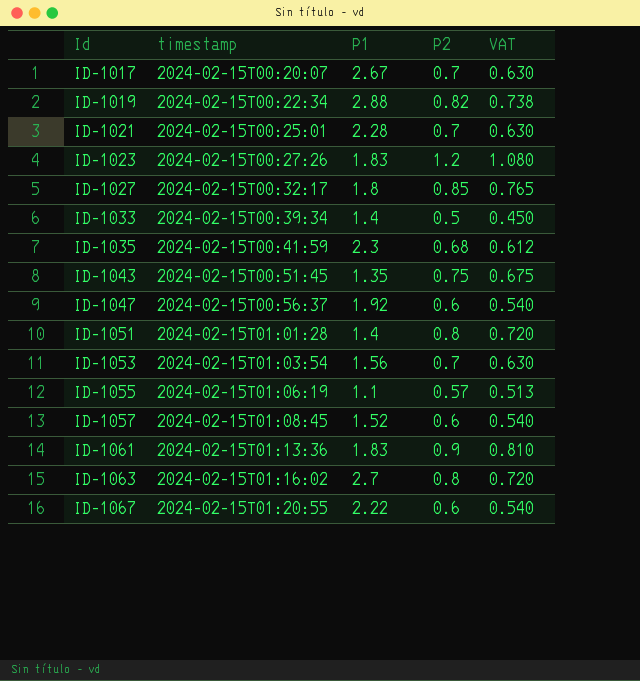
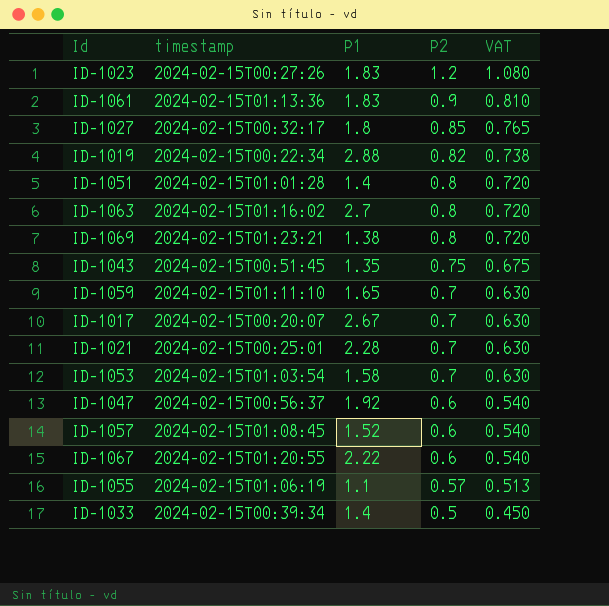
row order: Id ascending -> P2 descending
row ID-1035: 2024-02-15T00:41:59 | 2.3 | 0.68 | 0.612 -> none
row ID-1069: none -> 2024-02-15T01:23:21 | 1.38 | 0.8 | 0.720
row ID-1059: none -> 2024-02-15T01:11:10 | 1.65 | 0.7 | 0.630
ID-1053 | P1: 1.56 -> 1.58

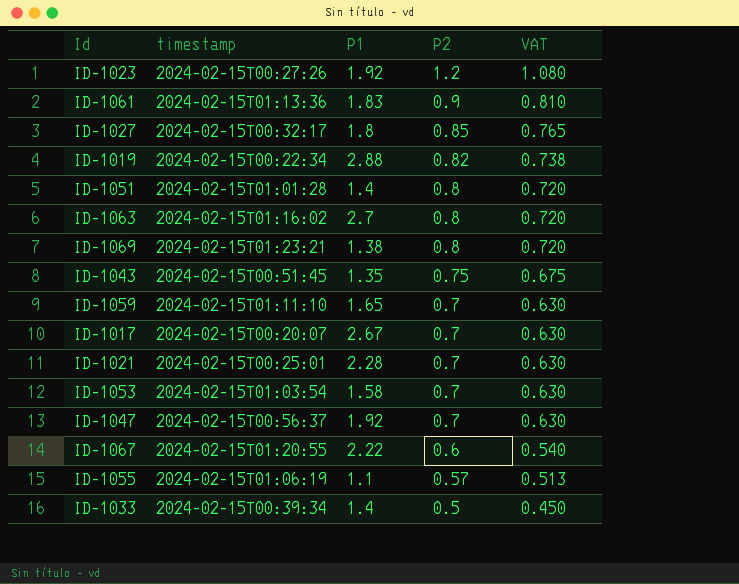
row ID-1057: 2024-02-15T01:08:45 | 1.52 | 0.6 | 0.540 -> none
ID-1023 | P1: 1.83 -> 1.92
ID-1047 | P2: 0.6 -> 0.7
ID-1047 | VAT: 0.540 -> 0.630

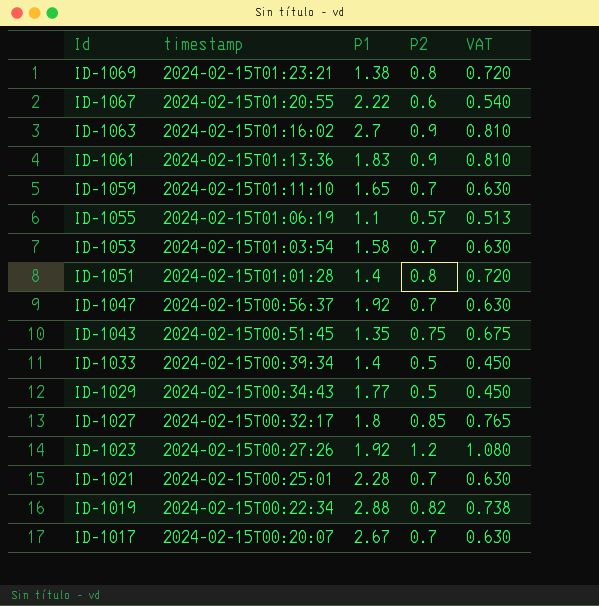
row order: P2 descending -> Id descending
ID-1063 | P2: 0.8 -> 0.9
ID-1063 | VAT: 0.720 -> 0.810
row ID-1029: none -> 2024-02-15T00:34:43 | 1.77 | 0.5 | 0.450

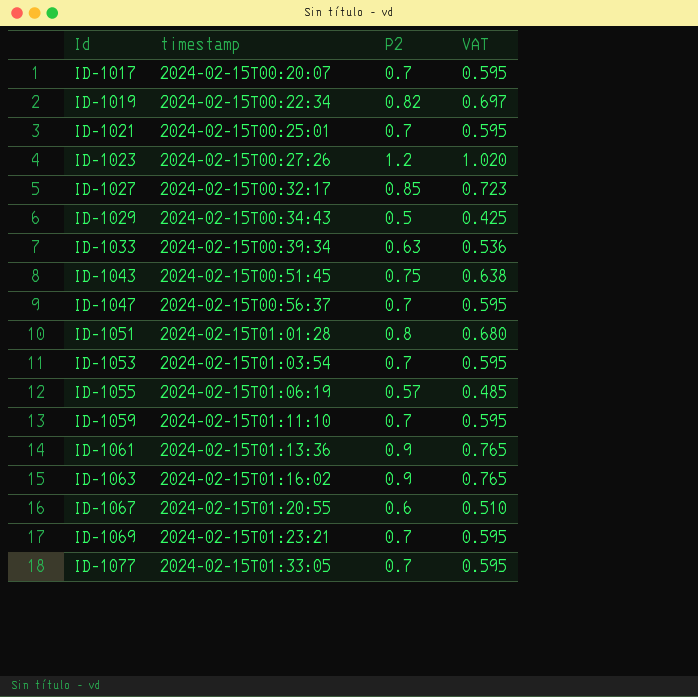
row order: Id descending -> Id ascending
column P1 | position: 3 -> none
column VAT | formula: [P2] * 0.9 -> [P2] * 0.85
ID-1033 | P2: 0.5 -> 0.63
ID-1069 | P2: 0.8 -> 0.7
row ID-1077: none -> 2024-02-15T01:33:05 | 0.7 | 0.595

